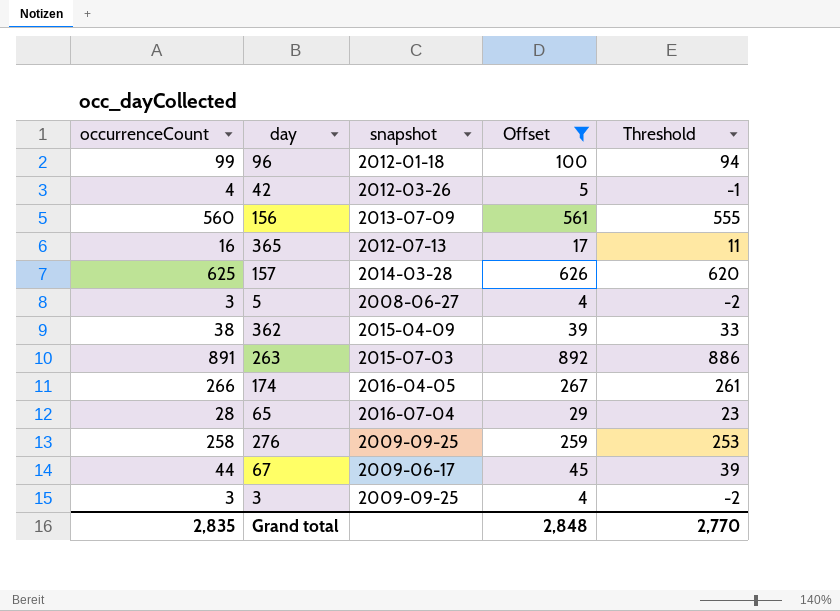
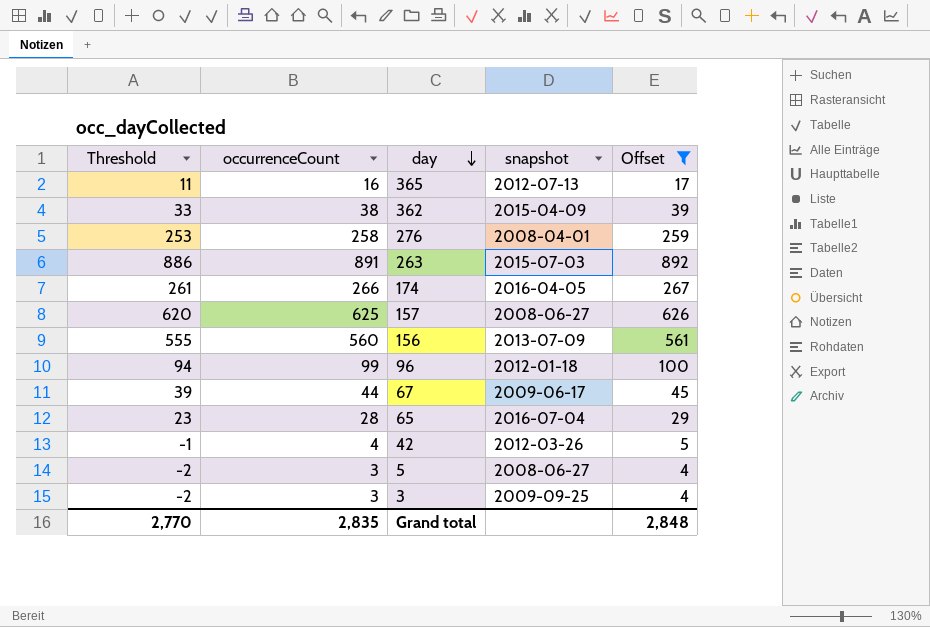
row order: none -> day descending
column Threshold | position: 5 -> 1
276 | snapshot: 2009-09-25 -> 2008-04-01
157 | snapshot: 2014-03-28 -> 2008-06-27

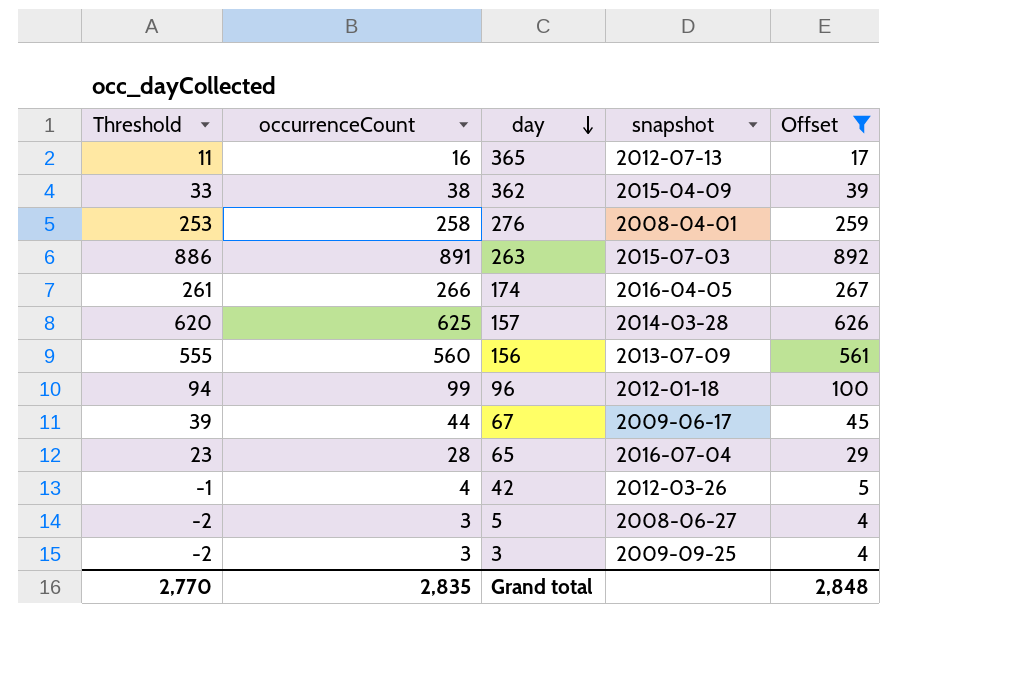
157 | snapshot: 2008-06-27 -> 2014-03-28

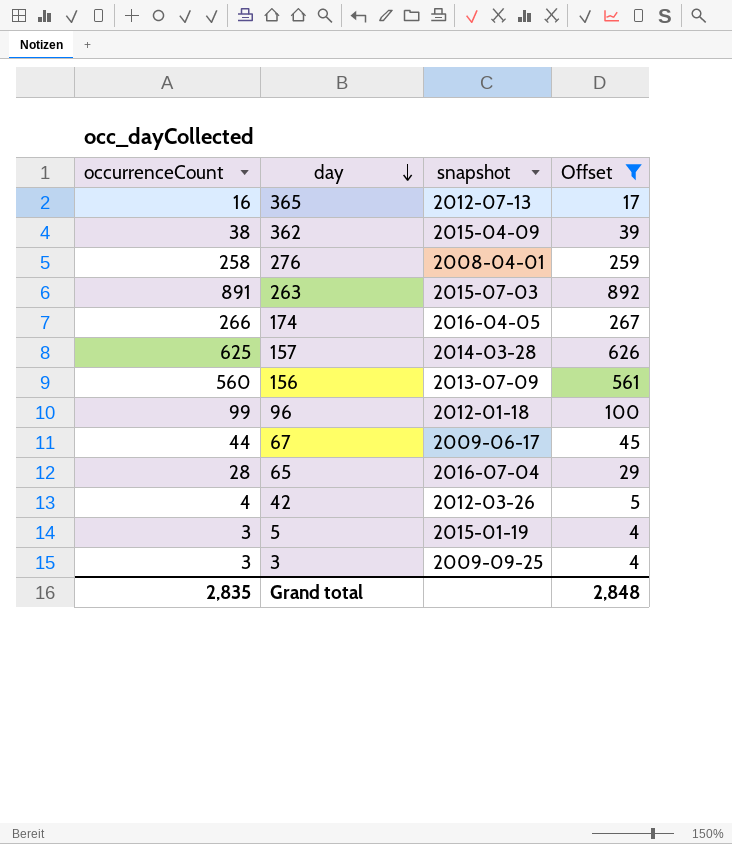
column Threshold | formula: [occurrenceCount] - 5 -> none
5 | snapshot: 2008-06-27 -> 2015-01-19

